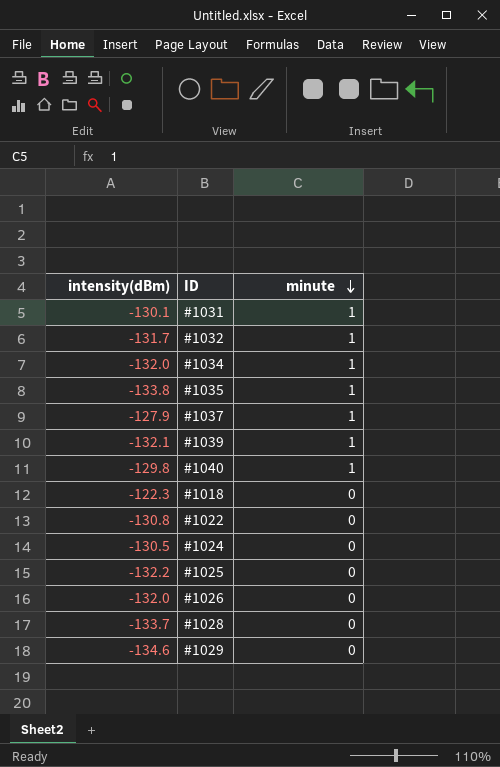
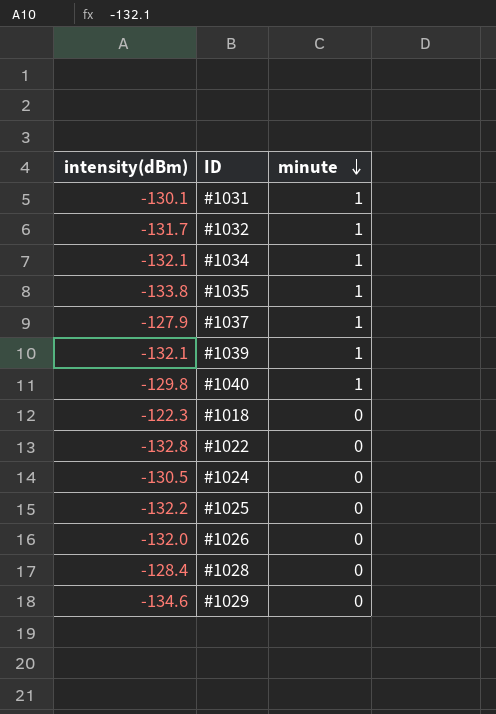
#1034 | intensity(dBm): -132.0 -> -132.1
#1022 | intensity(dBm): -130.8 -> -132.8
#1028 | intensity(dBm): -133.7 -> -128.4

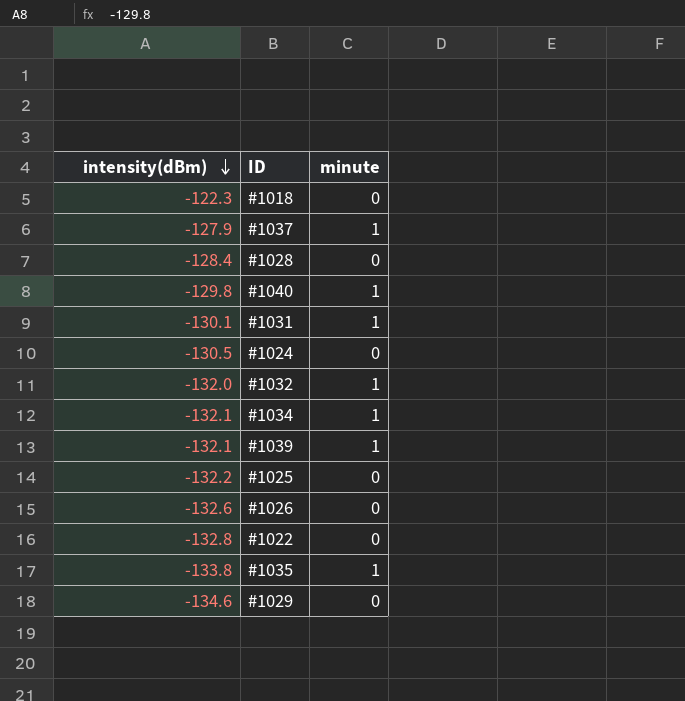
row order: minute descending -> intensity(dBm) descending
#1032 | intensity(dBm): -131.7 -> -132.0
#1026 | intensity(dBm): -132.0 -> -132.6

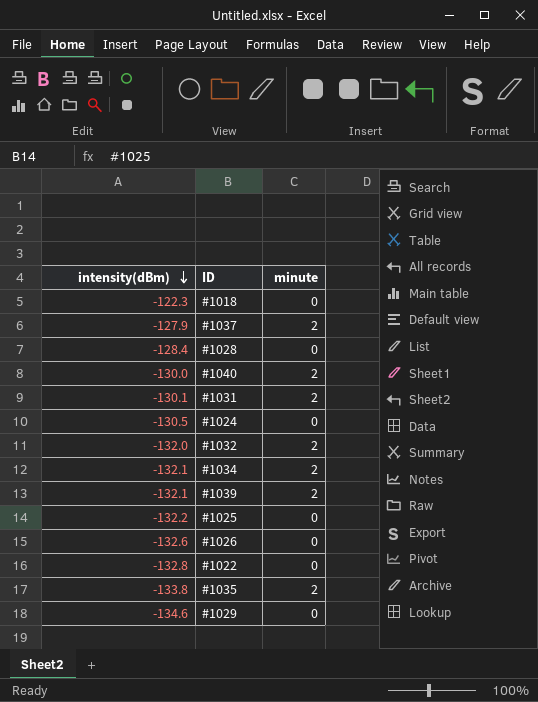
#1037 | minute: 1 -> 2
#1040 | intensity(dBm): -129.8 -> -130.0
#1040 | minute: 1 -> 2
#1031 | minute: 1 -> 2
#1032 | minute: 1 -> 2
#1034 | minute: 1 -> 2
#1039 | minute: 1 -> 2
#1035 | minute: 1 -> 2

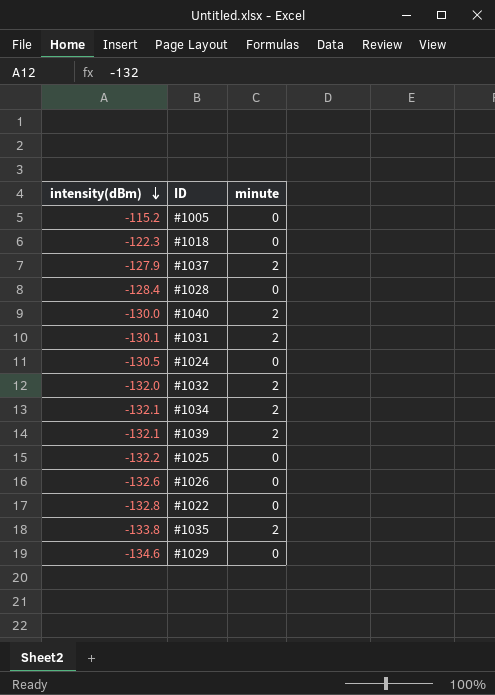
row #1005: none -> -115.2 | 0

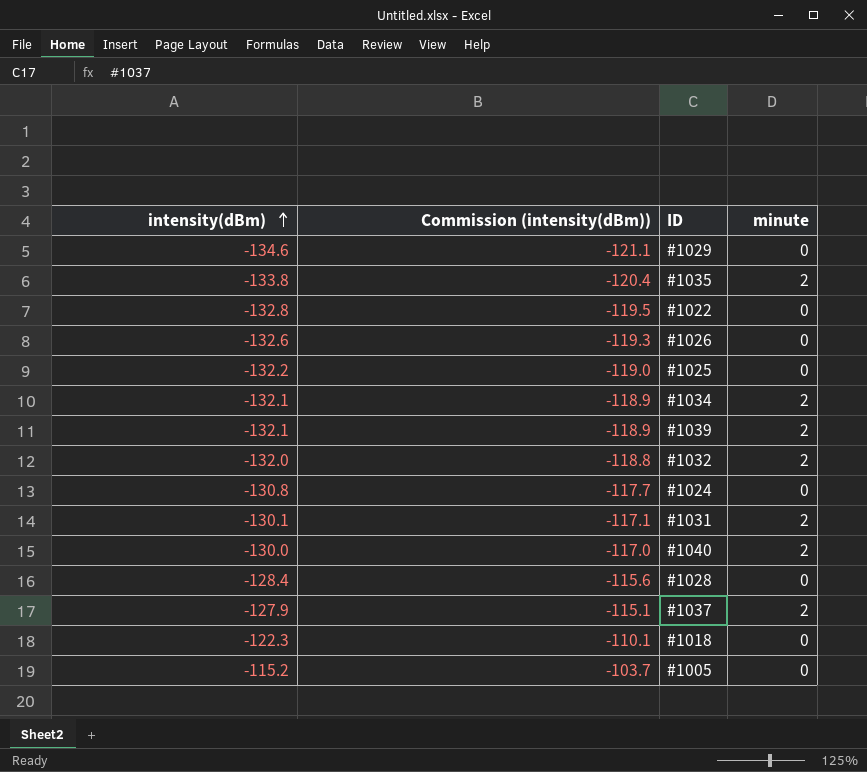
row order: intensity(dBm) descending -> intensity(dBm) ascending
column Commission (intensity(dBm)) | formula: none -> [intensity(dBm)] * 0.9
#1024 | intensity(dBm): -130.5 -> -130.8

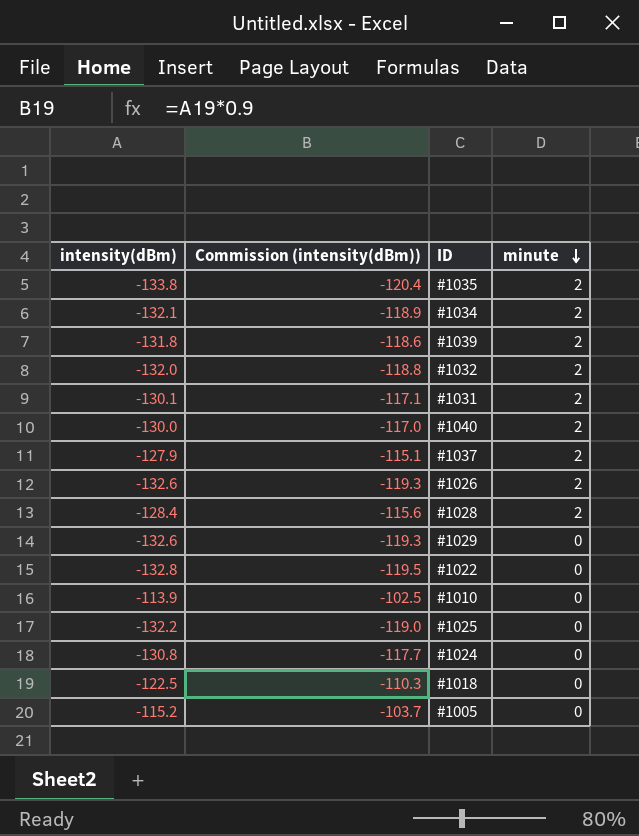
row order: intensity(dBm) ascending -> minute descending
#1039 | intensity(dBm): -132.1 -> -131.8
#1039 | Commission (intensity(dBm)): -118.9 -> -118.6
#1026 | minute: 0 -> 2
#1028 | minute: 0 -> 2
#1029 | intensity(dBm): -134.6 -> -132.6
#1029 | Commission (intensity(dBm)): -121.1 -> -119.3
row #1010: none -> -113.9 | -102.5 | 0
#1018 | intensity(dBm): -122.3 -> -122.5
#1018 | Commission (intensity(dBm)): -110.1 -> -110.3

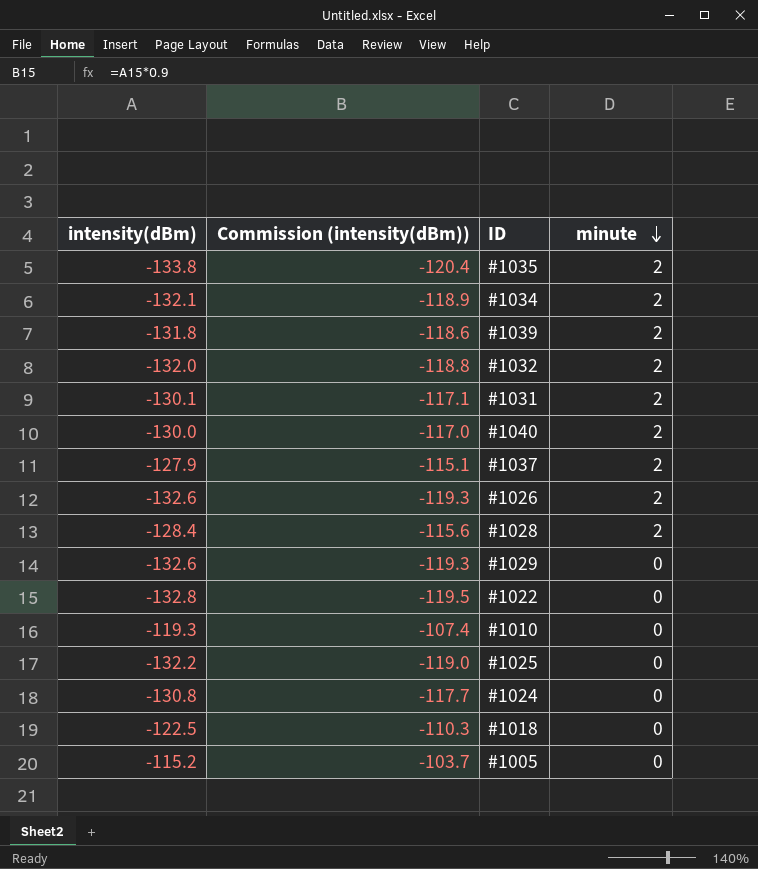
#1010 | intensity(dBm): -113.9 -> -119.3
#1010 | Commission (intensity(dBm)): -102.5 -> -107.4

